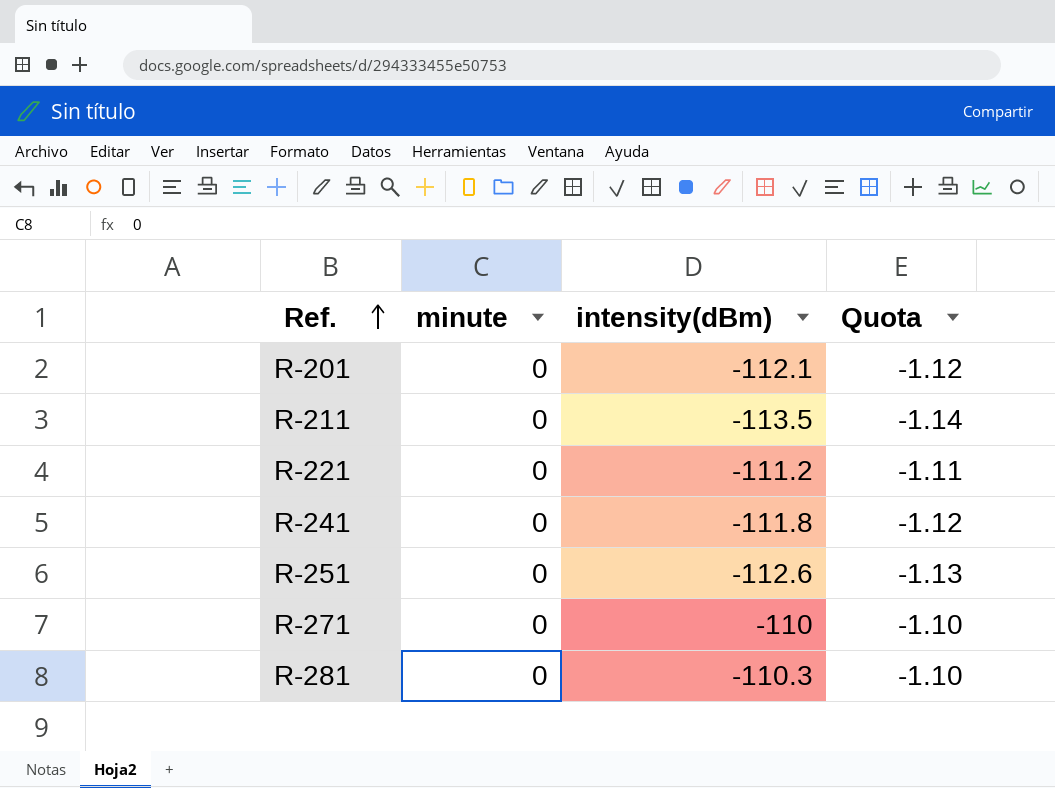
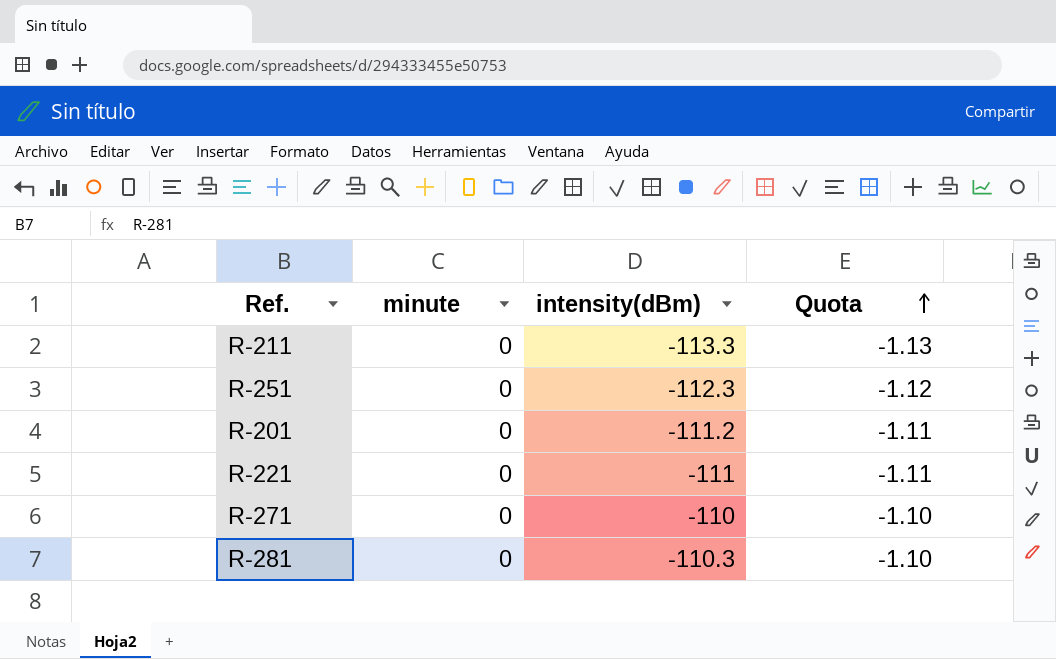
row order: Ref. ascending -> Quota ascending
row R-241: 0 | -111.8 | -1.12 -> none
R-211 | intensity(dBm): -113.5 -> -113.3
R-211 | Quota: -1.14 -> -1.13
R-251 | intensity(dBm): -112.6 -> -112.3
R-251 | Quota: -1.13 -> -1.12
R-201 | intensity(dBm): -112.1 -> -111.2
R-201 | Quota: -1.12 -> -1.11
R-221 | intensity(dBm): -111.2 -> -111

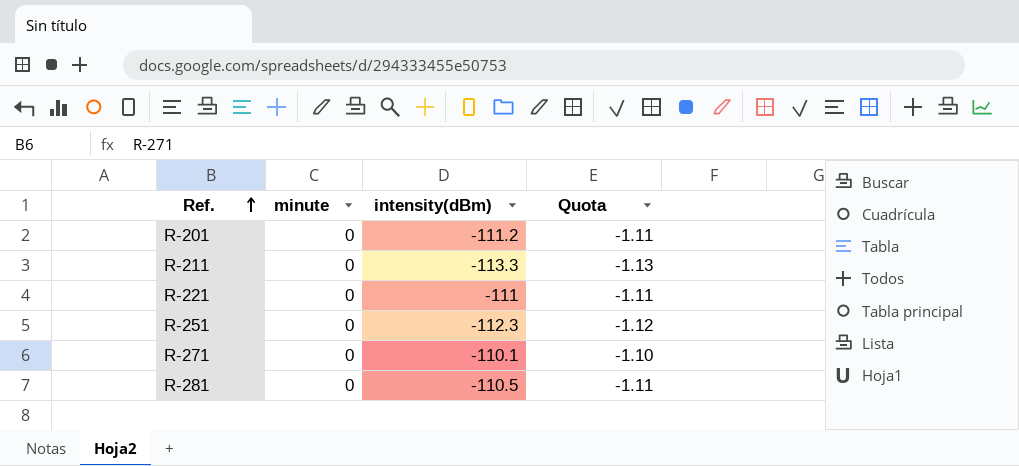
row order: Quota ascending -> Ref. ascending
R-271 | intensity(dBm): -110 -> -110.1
R-281 | intensity(dBm): -110.3 -> -110.5
R-281 | Quota: -1.10 -> -1.11

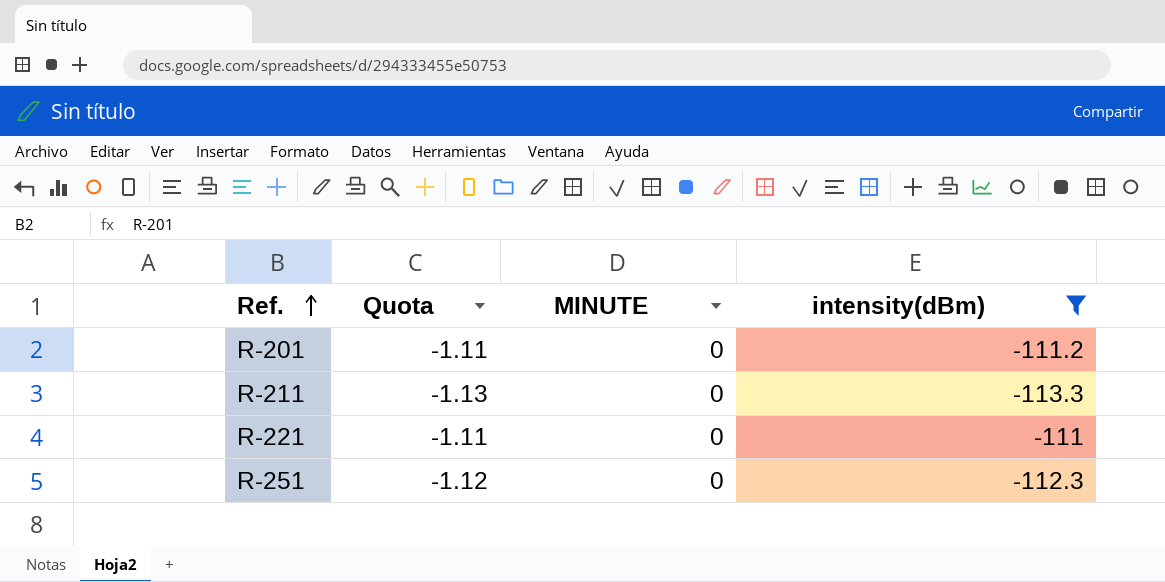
filter: none -> intensity(dBm) <= -111
column Quota | position: 4 -> 2
column name: minute -> MINUTE

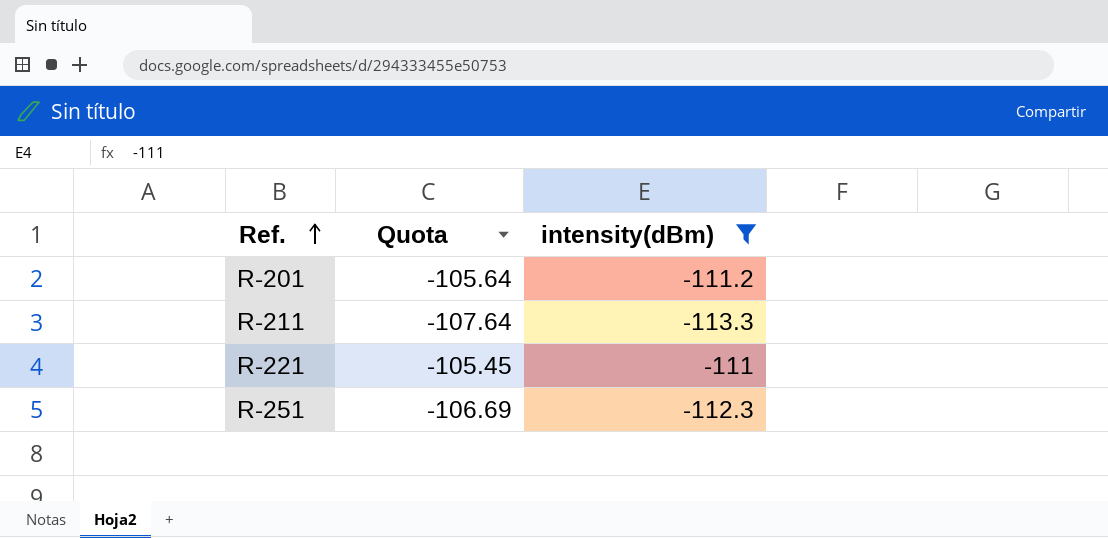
column MINUTE | position: 3 -> none
column Quota | formula: [intensity(dBm)] * 0.01 -> [intensity(dBm)] * 0.95

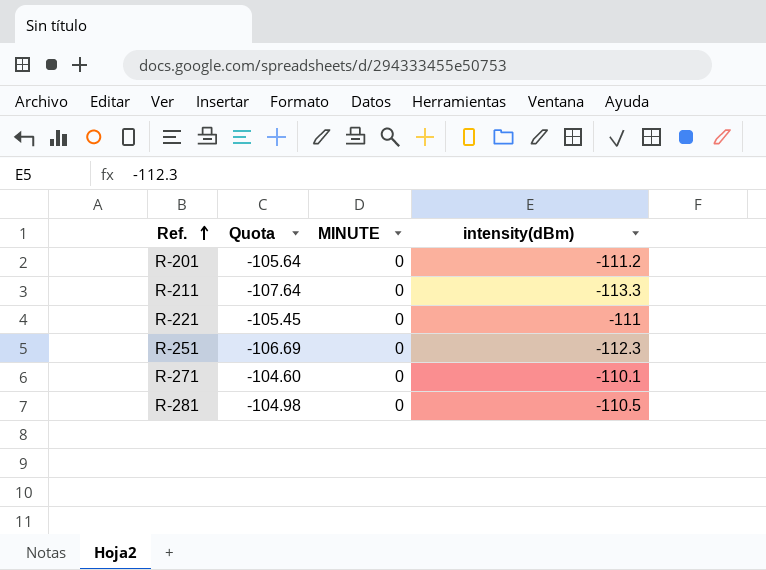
filter: intensity(dBm) <= -111 -> none
column MINUTE | position: none -> 3

